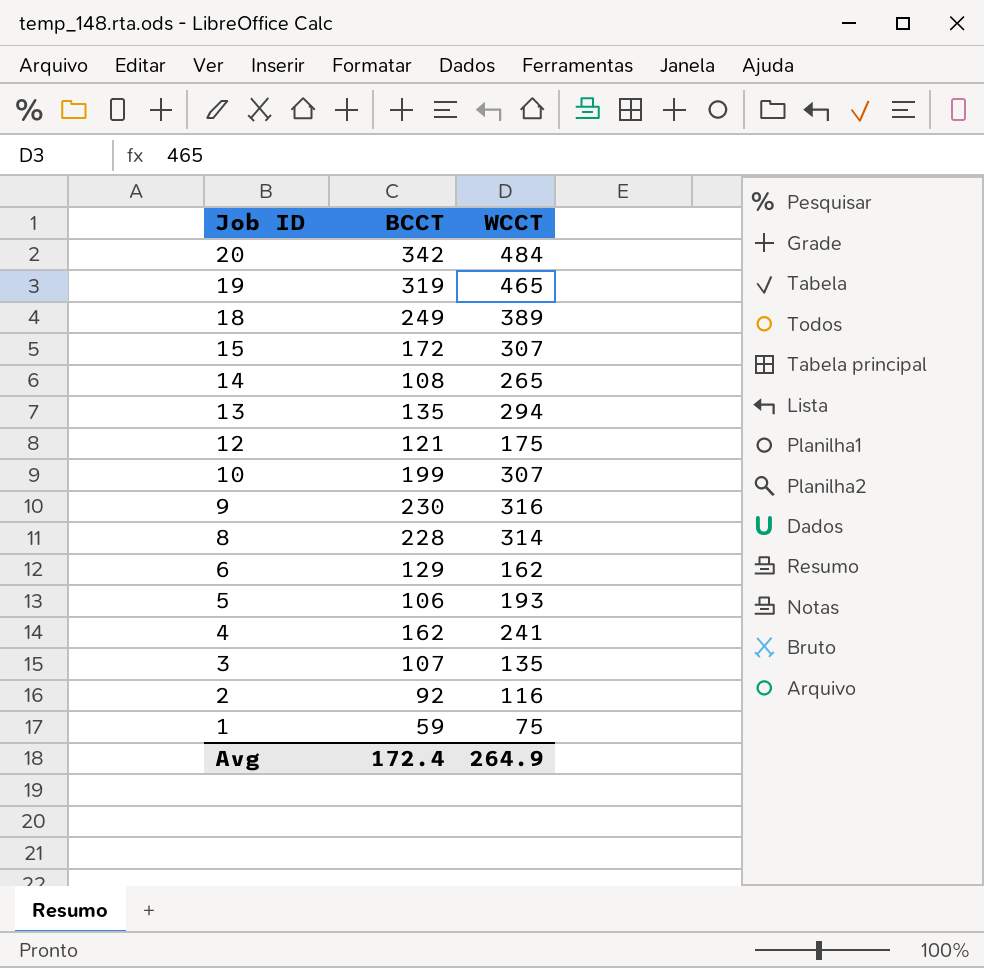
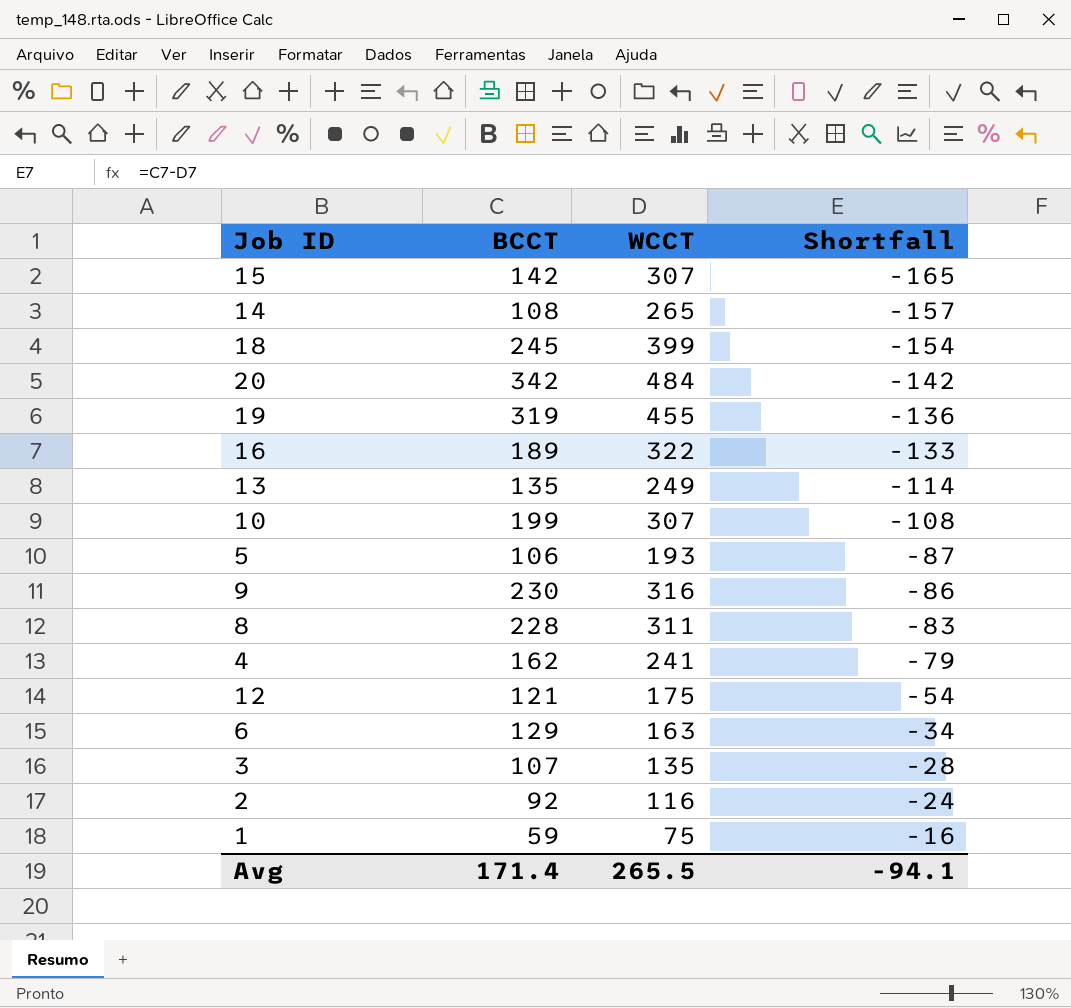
row order: Job ID descending -> Shortfall ascending
column Shortfall | formula: none -> [BCCT] - [WCCT]
15 | BCCT: 172 -> 142
18 | BCCT: 249 -> 245
18 | WCCT: 389 -> 399
19 | WCCT: 465 -> 455
row 16: none -> 189 | 322 | -133
13 | WCCT: 294 -> 249
8 | WCCT: 314 -> 311
6 | WCCT: 162 -> 163
Avg | BCCT: 172.4 -> 171.4
Avg | WCCT: 264.9 -> 265.5

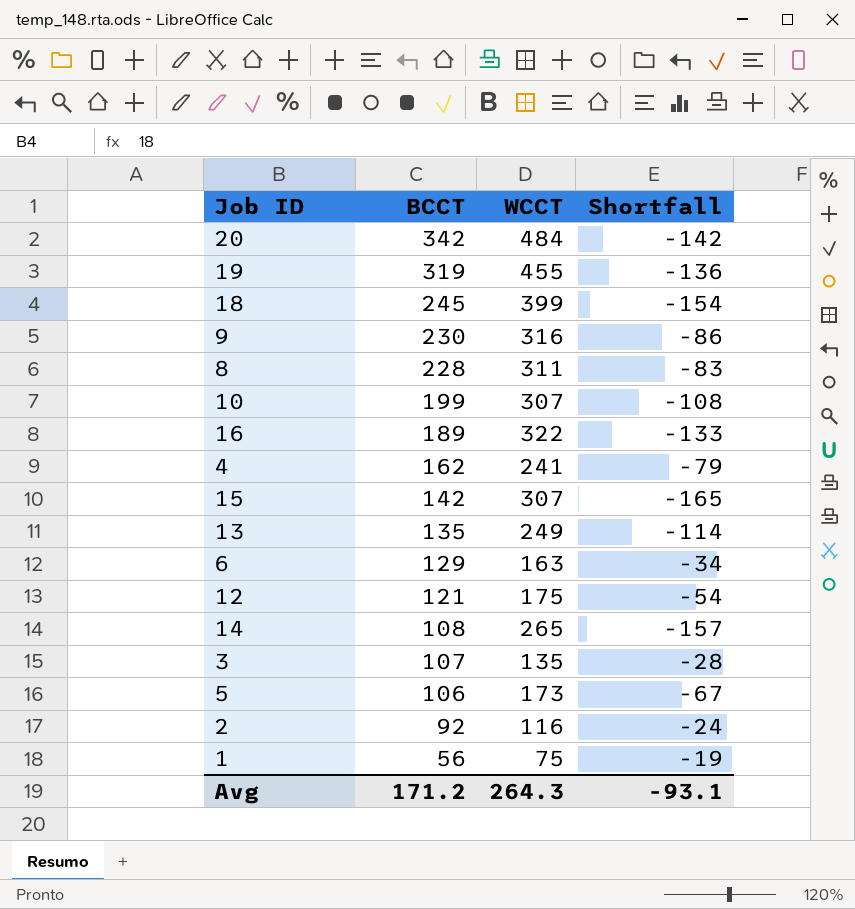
row order: Shortfall ascending -> BCCT descending
5 | WCCT: 193 -> 173
5 | Shortfall: -87 -> -67
1 | BCCT: 59 -> 56
1 | Shortfall: -16 -> -19
Avg | BCCT: 171.4 -> 171.2
Avg | WCCT: 265.5 -> 264.3
Avg | Shortfall: -94.1 -> -93.1

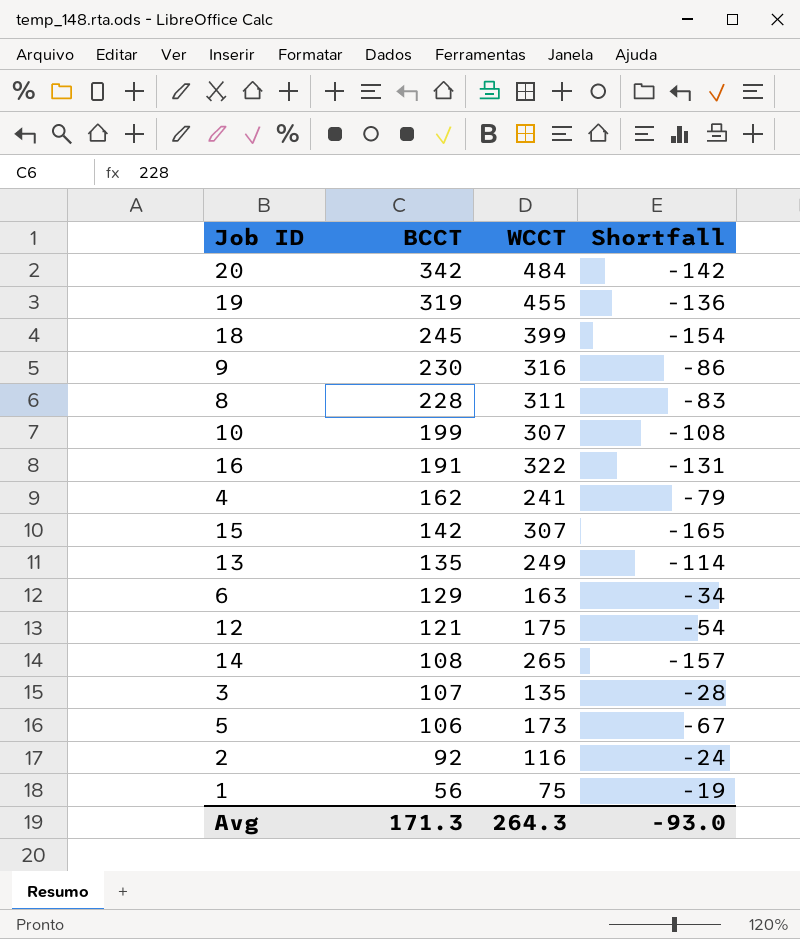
16 | BCCT: 189 -> 191
16 | Shortfall: -133 -> -131
Avg | BCCT: 171.2 -> 171.3
Avg | Shortfall: -93.1 -> -93.0

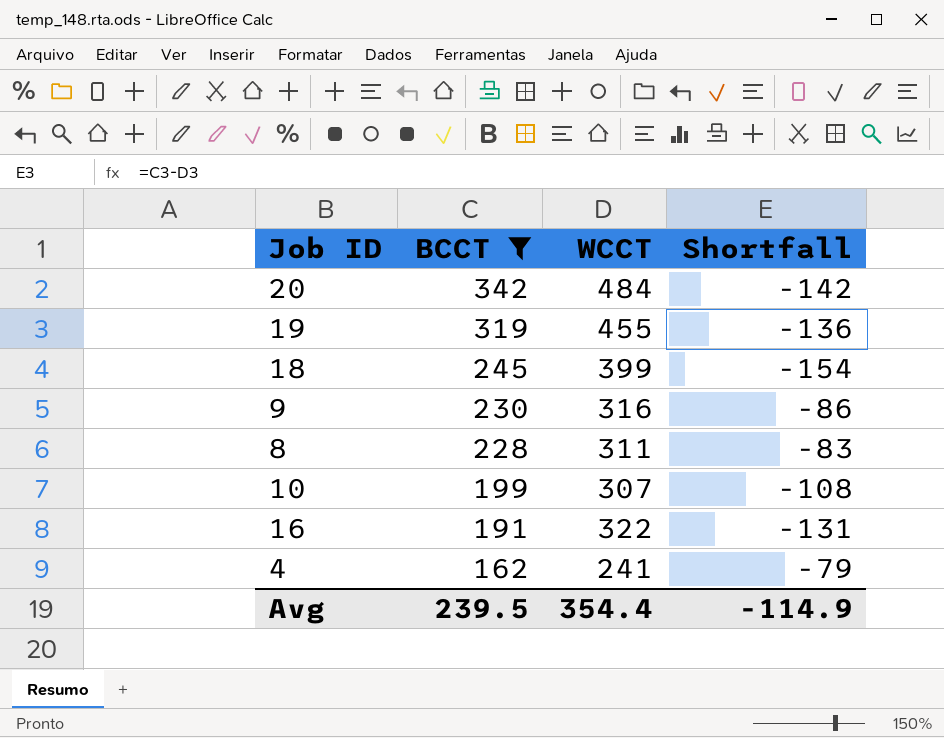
filter: none -> BCCT >= 162
Avg | BCCT: 171.3 -> 239.5
Avg | WCCT: 264.3 -> 354.4
Avg | Shortfall: -93.0 -> -114.9

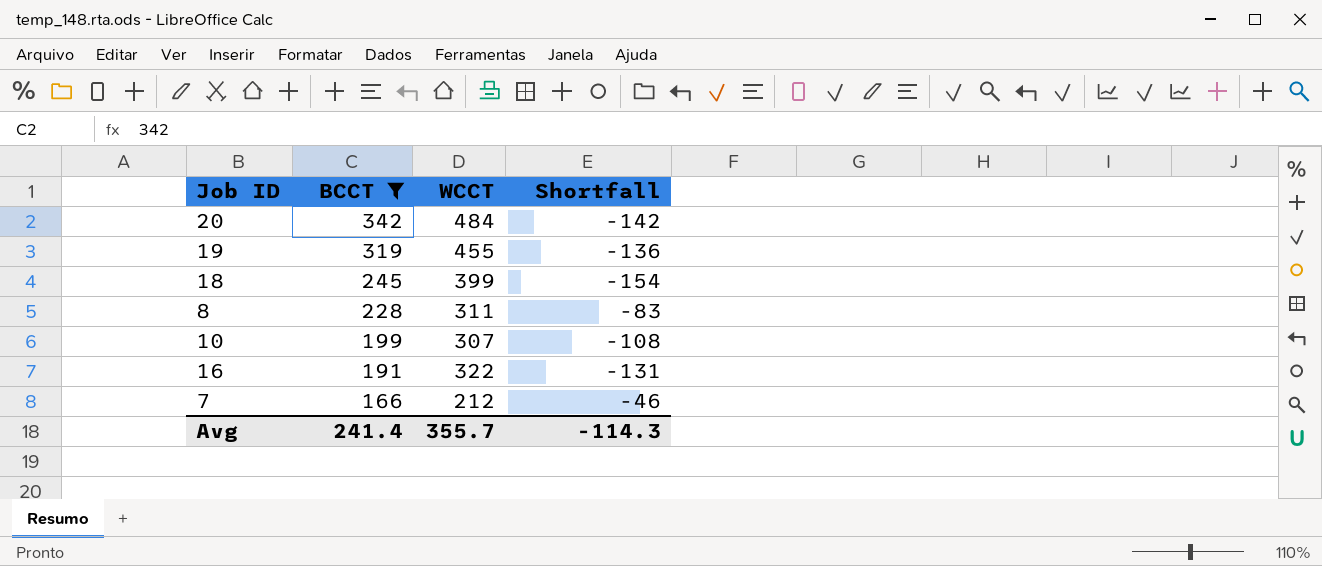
row 9: 230 | 316 | -86 -> none
row 4: 162 | 241 | -79 -> none
row 7: none -> 166 | 212 | -46
Avg | BCCT: 239.5 -> 241.4
Avg | WCCT: 354.4 -> 355.7
Avg | Shortfall: -114.9 -> -114.3

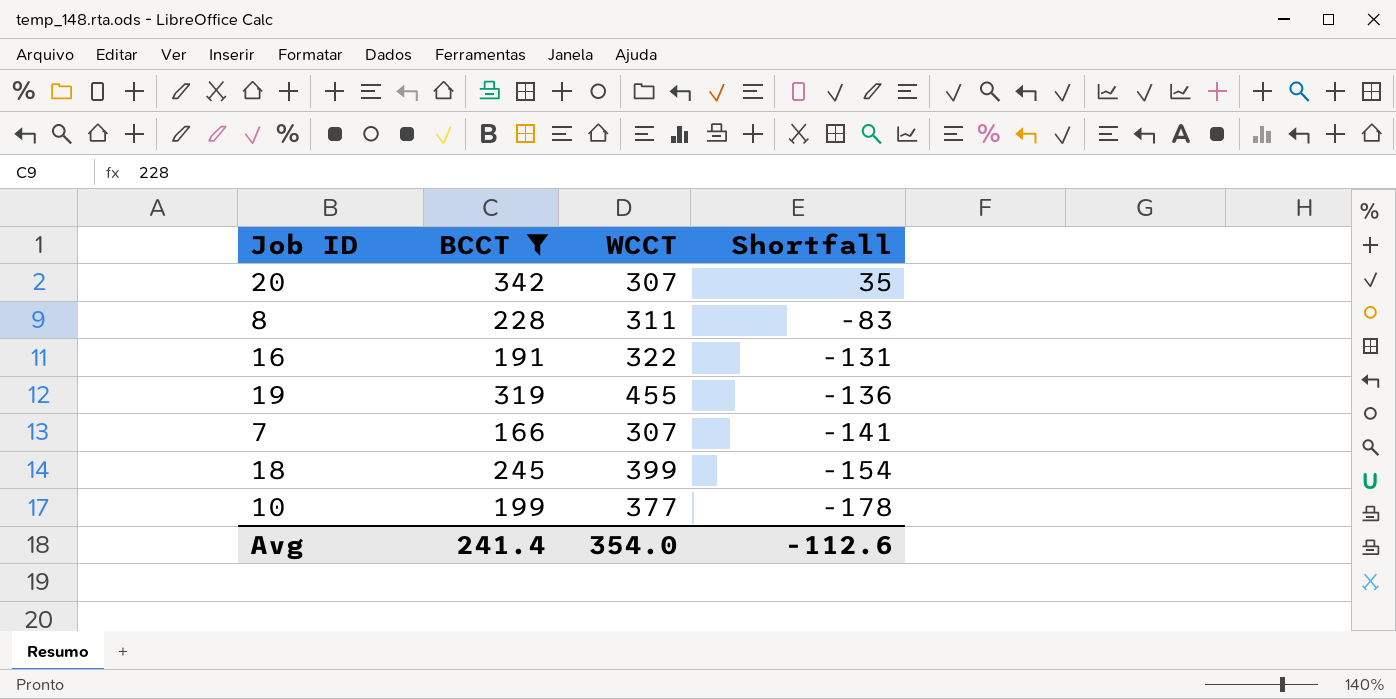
row order: BCCT descending -> Shortfall descending
20 | WCCT: 484 -> 307
20 | Shortfall: -142 -> 35
7 | WCCT: 212 -> 307
7 | Shortfall: -46 -> -141
10 | WCCT: 307 -> 377
10 | Shortfall: -108 -> -178
Avg | WCCT: 355.7 -> 354.0
Avg | Shortfall: -114.3 -> -112.6

